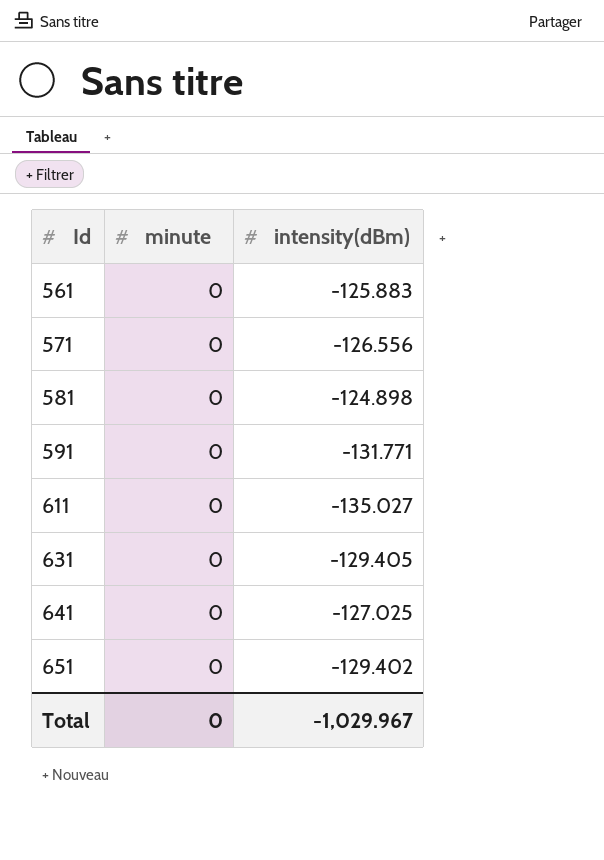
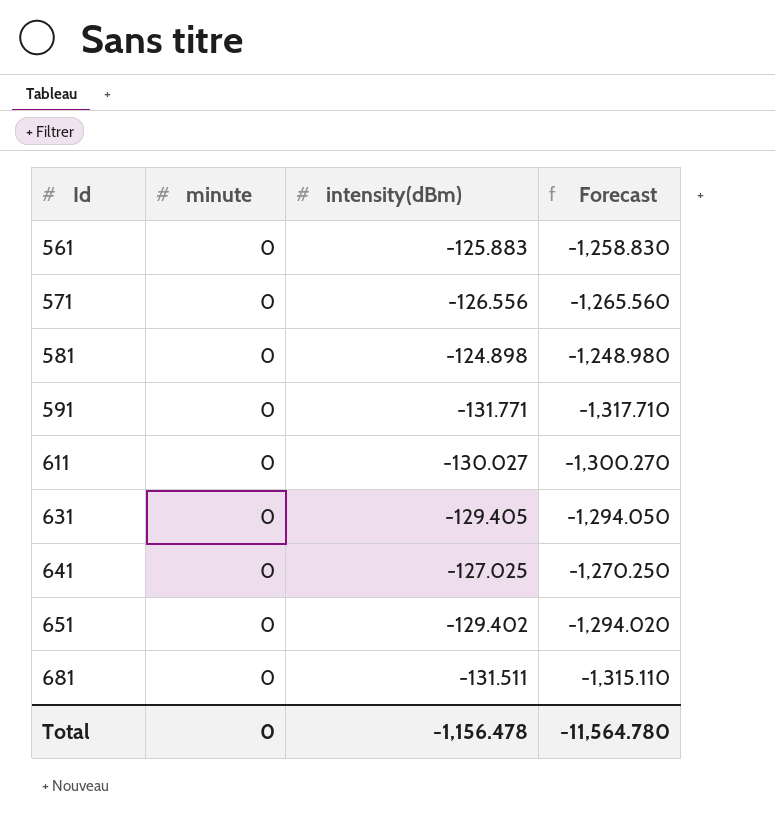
column Forecast | formula: none -> [intensity(dBm)] * 10
611 | intensity(dBm): -135.027 -> -130.027
row 681: none -> 0 | -131.511 | -1,315.110
Total | intensity(dBm): -1,029.967 -> -1,156.478

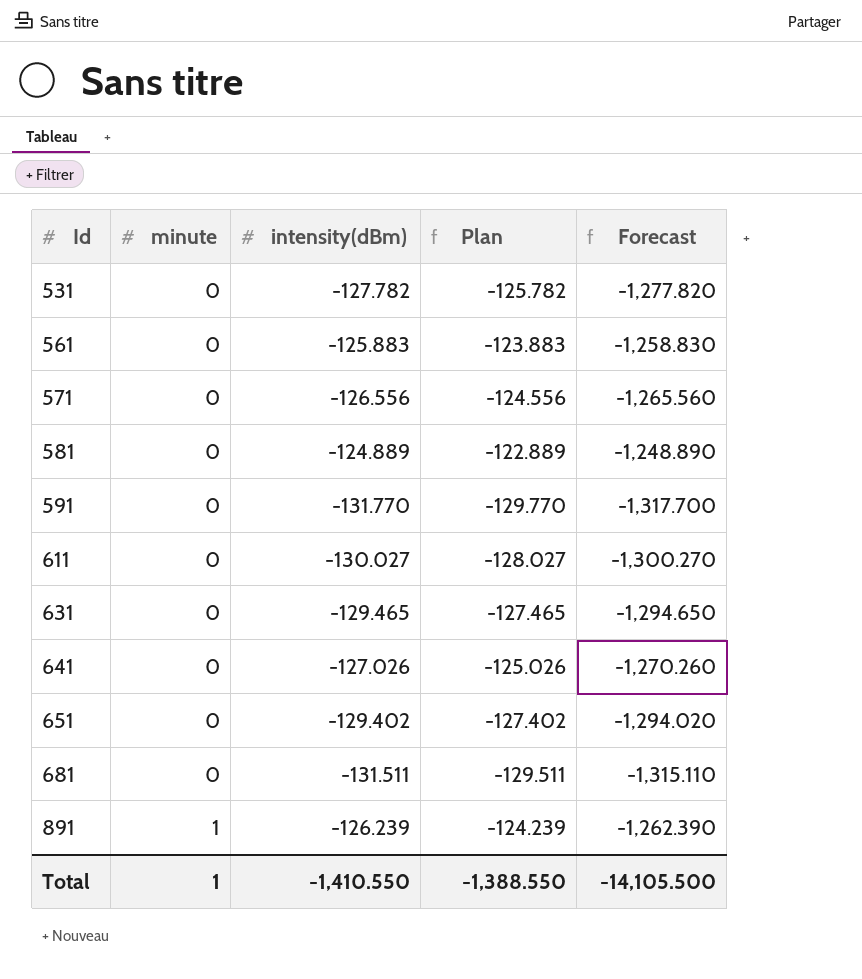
column Plan | formula: none -> [intensity(dBm)] + 2
row 531: none -> 0 | -127.782 | -125.782 | -1,277.820
581 | intensity(dBm): -124.898 -> -124.889
581 | Forecast: -1,248.980 -> -1,248.890
591 | intensity(dBm): -131.771 -> -131.770
591 | Forecast: -1,317.710 -> -1,317.700
631 | intensity(dBm): -129.405 -> -129.465
631 | Forecast: -1,294.050 -> -1,294.650
641 | intensity(dBm): -127.025 -> -127.026
641 | Forecast: -1,270.250 -> -1,270.260
row 891: none -> 1 | -126.239 | -124.239 | -1,262.390
Total | minute: 0 -> 1
Total | intensity(dBm): -1,156.478 -> -1,410.550
Total | Forecast: -11,564.780 -> -14,105.500

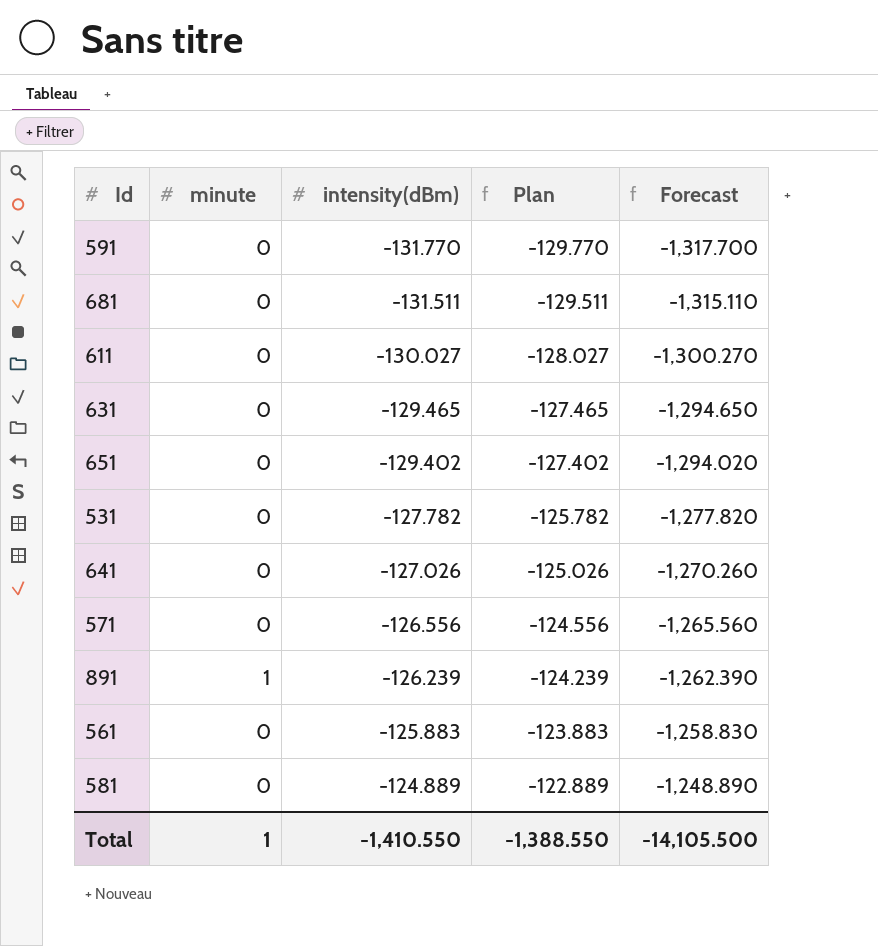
row order: Id ascending -> intensity(dBm) ascending

